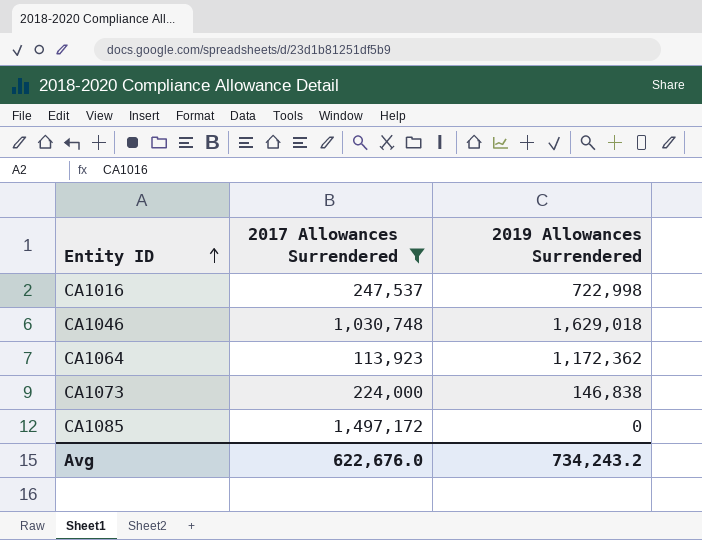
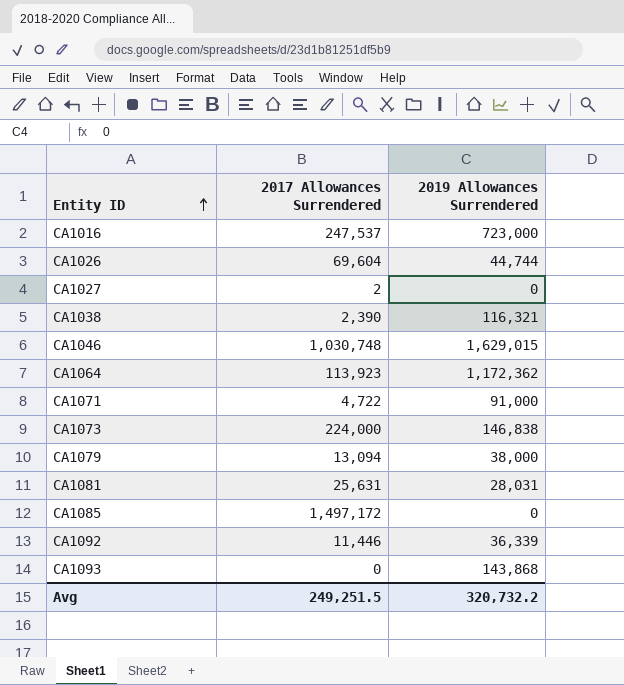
filter: 2017 Allowances Surrendered >= 113,923 -> none
CA1016 | 2019 Allowances Surrendered: 722,998 -> 723,000
CA1046 | 2019 Allowances Surrendered: 1,629,018 -> 1,629,015
Avg | 2017 Allowances Surrendered: 622,676.0 -> 249,251.5
Avg | 2019 Allowances Surrendered: 734,243.2 -> 320,732.2

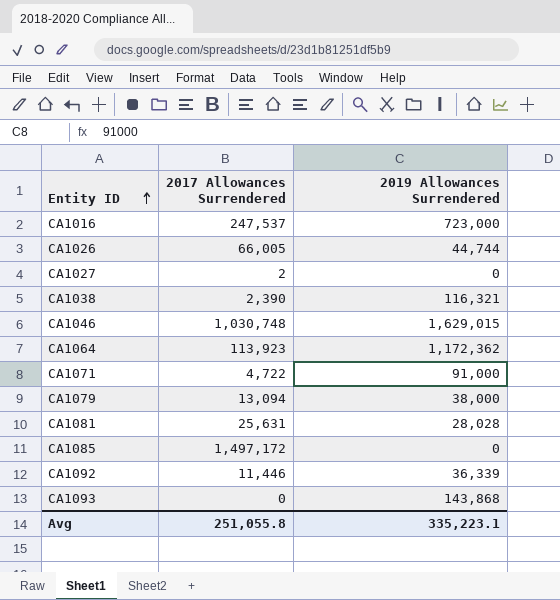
row CA1073: 224,000 | 146,838 -> none
CA1026 | 2017 Allowances Surrendered: 69,604 -> 66,005
CA1081 | 2019 Allowances Surrendered: 28,031 -> 28,028
Avg | 2017 Allowances Surrendered: 249,251.5 -> 251,055.8
Avg | 2019 Allowances Surrendered: 320,732.2 -> 335,223.1

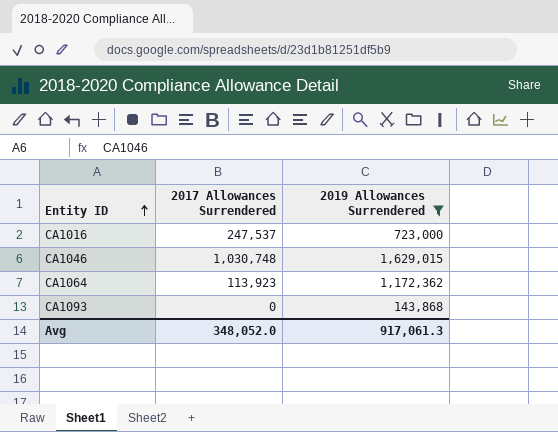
filter: none -> 2019 Allowances Surrendered >= 143,868
Avg | 2017 Allowances Surrendered: 251,055.8 -> 348,052.0
Avg | 2019 Allowances Surrendered: 335,223.1 -> 917,061.3

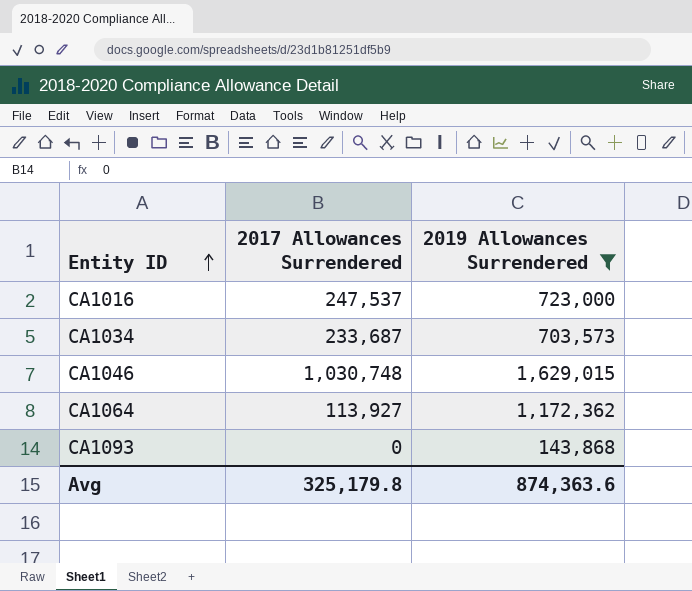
row CA1034: none -> 233,687 | 703,573
CA1064 | 2017 Allowances Surrendered: 113,923 -> 113,927
Avg | 2017 Allowances Surrendered: 348,052.0 -> 325,179.8
Avg | 2019 Allowances Surrendered: 917,061.3 -> 874,363.6

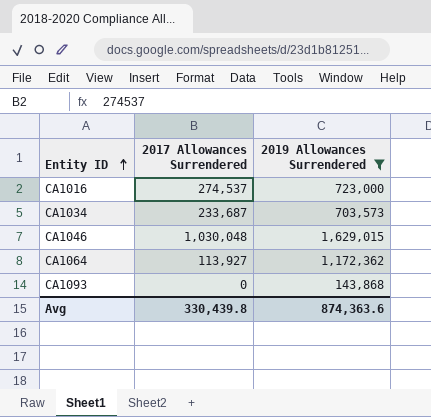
CA1016 | 2017 Allowances Surrendered: 247,537 -> 274,537
CA1046 | 2017 Allowances Surrendered: 1,030,748 -> 1,030,048
Avg | 2017 Allowances Surrendered: 325,179.8 -> 330,439.8

